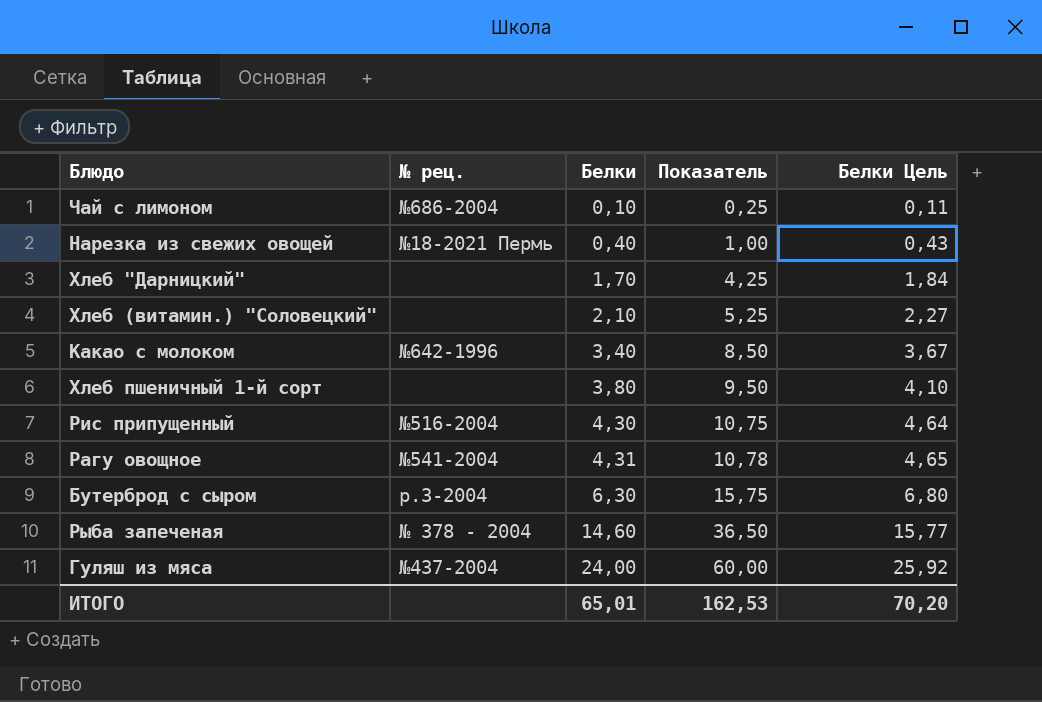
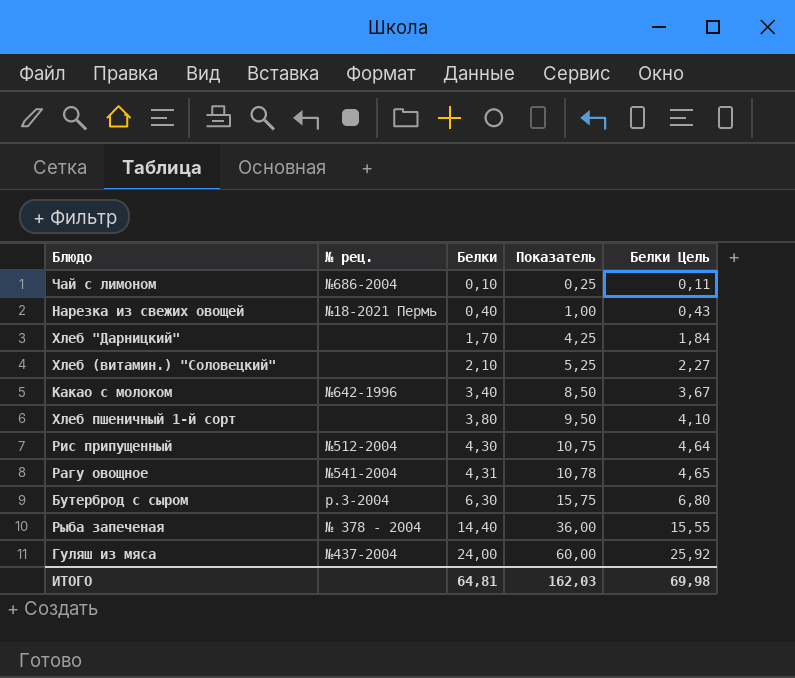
Рис припущенный | № рец.: №516-2004 -> №512-2004
Рыба запеченая | Белки: 14,60 -> 14,40
Рыба запеченая | Показатель: 36,50 -> 36,00
Рыба запеченая | Белки Цель: 15,77 -> 15,55
ИТОГО | Белки: 65,01 -> 64,81
ИТОГО | Показатель: 162,53 -> 162,03
ИТОГО | Белки Цель: 70,20 -> 69,98

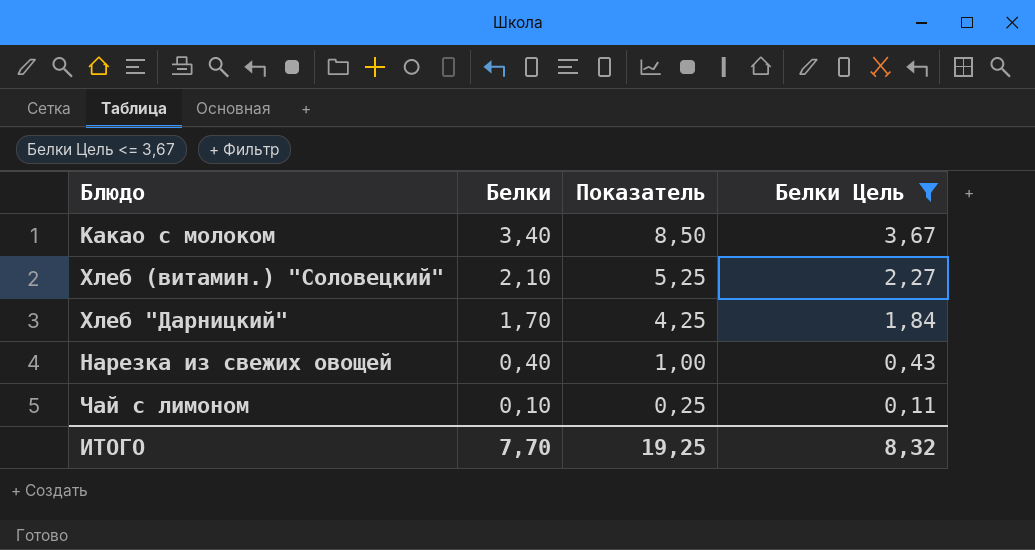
filter: none -> Белки Цель <= 3,67
row order: Белки ascending -> Белки descending
column № рец. | position: 2 -> none
ИТОГО | Белки: 64,81 -> 7,70
ИТОГО | Показатель: 162,03 -> 19,25
ИТОГО | Белки Цель: 69,98 -> 8,32

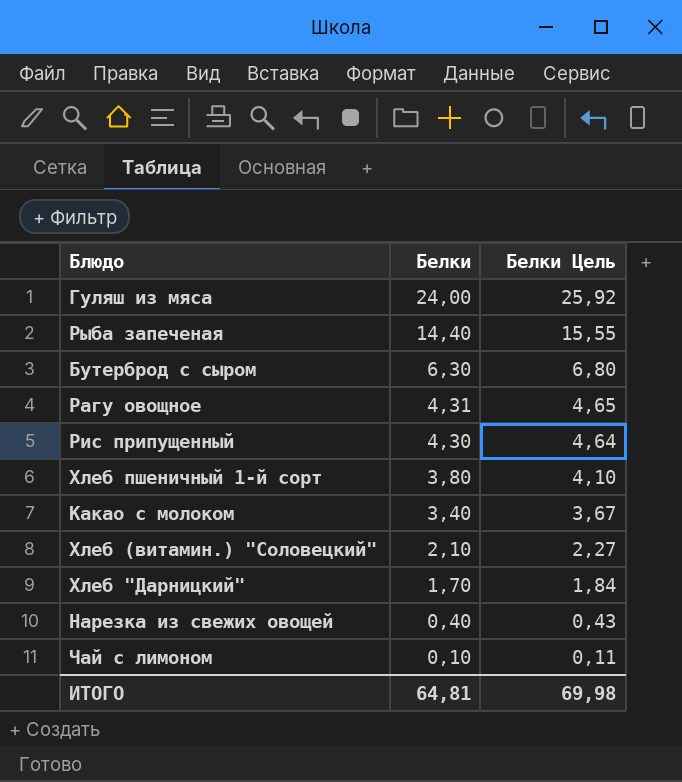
filter: Белки Цель <= 3,67 -> none
column Показатель | formula: [Белки] * 2,5 -> none
ИТОГО | Белки: 7,70 -> 64,81
ИТОГО | Белки Цель: 8,32 -> 69,98

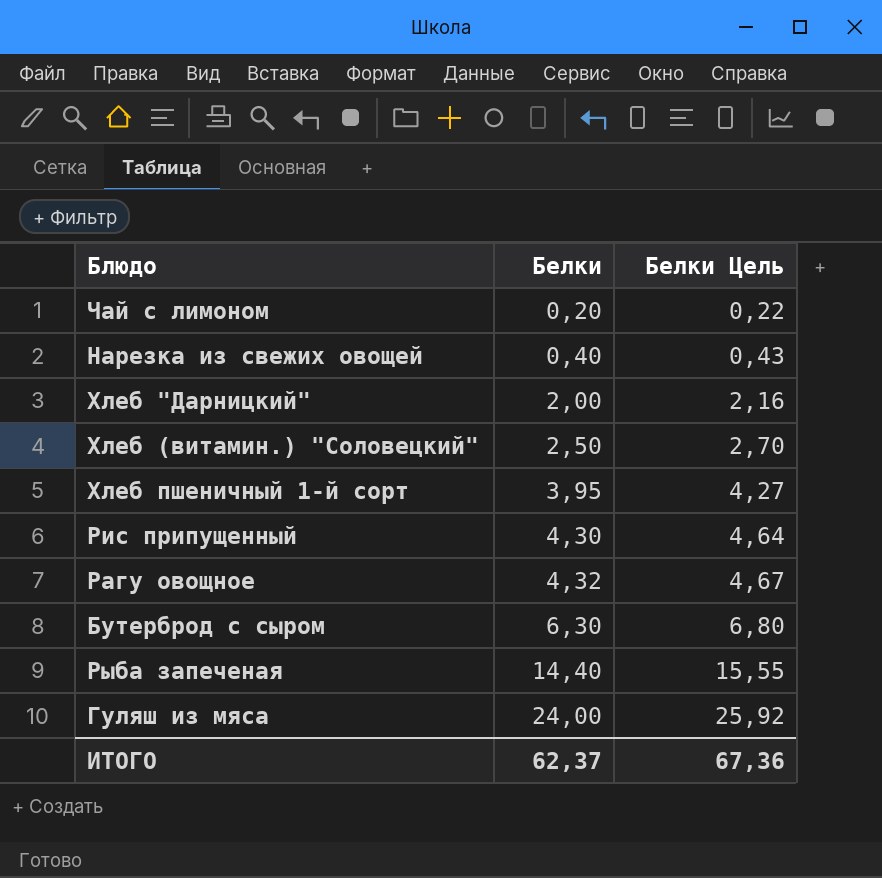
row order: Белки descending -> Белки ascending
row Какао с молоком: 3,40 | 3,67 -> none
Чай с лимоном | Белки: 0,10 -> 0,20
Чай с лимоном | Белки Цель: 0,11 -> 0,22
Хлеб "Дарницкий" | Белки: 1,70 -> 2,00
Хлеб "Дарницкий" | Белки Цель: 1,84 -> 2,16
Хлеб (витамин.) "Соловецкий" | Белки: 2,10 -> 2,50
Хлеб (витамин.) "Соловецкий" | Белки Цель: 2,27 -> 2,70
Хлеб пшеничный 1-й сорт | Белки: 3,80 -> 3,95
Хлеб пшеничный 1-й сорт | Белки Цель: 4,10 -> 4,27
Рагу овощное | Белки: 4,31 -> 4,32
Рагу овощное | Белки Цель: 4,65 -> 4,67
ИТОГО | Белки: 64,81 -> 62,37
ИТОГО | Белки Цель: 69,98 -> 67,36

